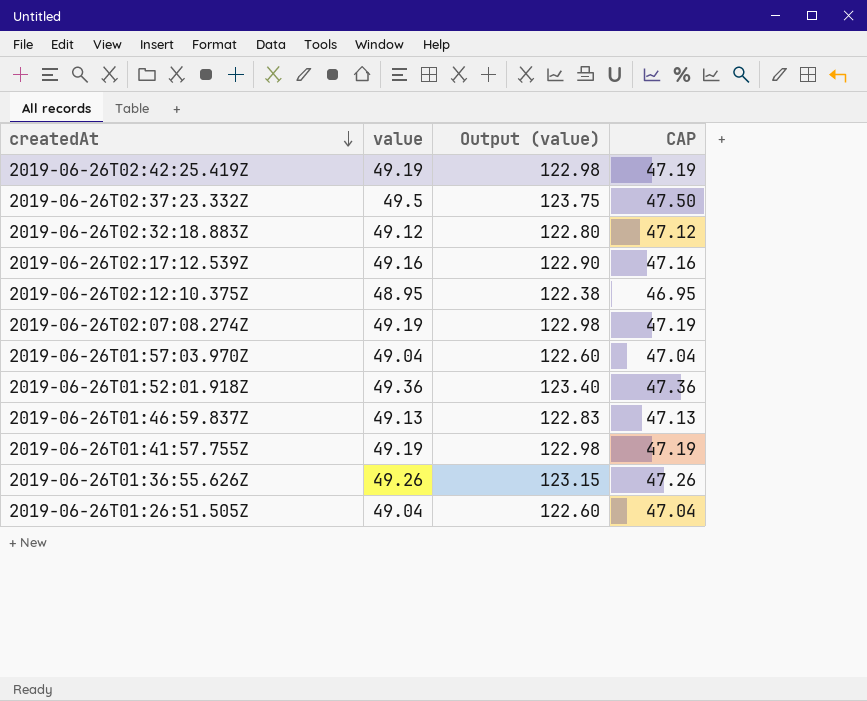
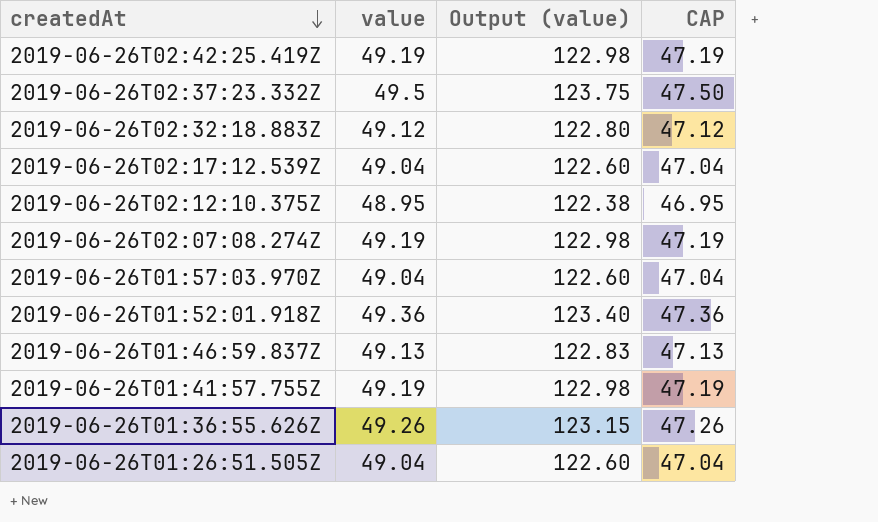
2019-06-26T02:17:12.539Z | value: 49.16 -> 49.04
2019-06-26T02:17:12.539Z | Output (value): 122.90 -> 122.60
2019-06-26T02:17:12.539Z | CAP: 47.16 -> 47.04

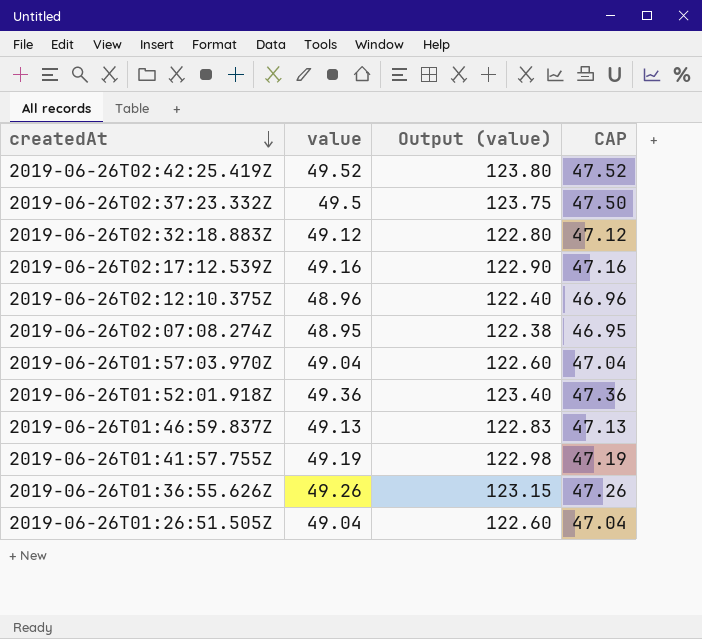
2019-06-26T02:42:25.419Z | value: 49.19 -> 49.52
2019-06-26T02:42:25.419Z | Output (value): 122.98 -> 123.80
2019-06-26T02:42:25.419Z | CAP: 47.19 -> 47.52
2019-06-26T02:17:12.539Z | value: 49.04 -> 49.16
2019-06-26T02:17:12.539Z | Output (value): 122.60 -> 122.90
2019-06-26T02:17:12.539Z | CAP: 47.04 -> 47.16
2019-06-26T02:12:10.375Z | value: 48.95 -> 48.96
2019-06-26T02:12:10.375Z | Output (value): 122.38 -> 122.40
2019-06-26T02:12:10.375Z | CAP: 46.95 -> 46.96
2019-06-26T02:07:08.274Z | value: 49.19 -> 48.95
2019-06-26T02:07:08.274Z | Output (value): 122.98 -> 122.38
2019-06-26T02:07:08.274Z | CAP: 47.19 -> 46.95

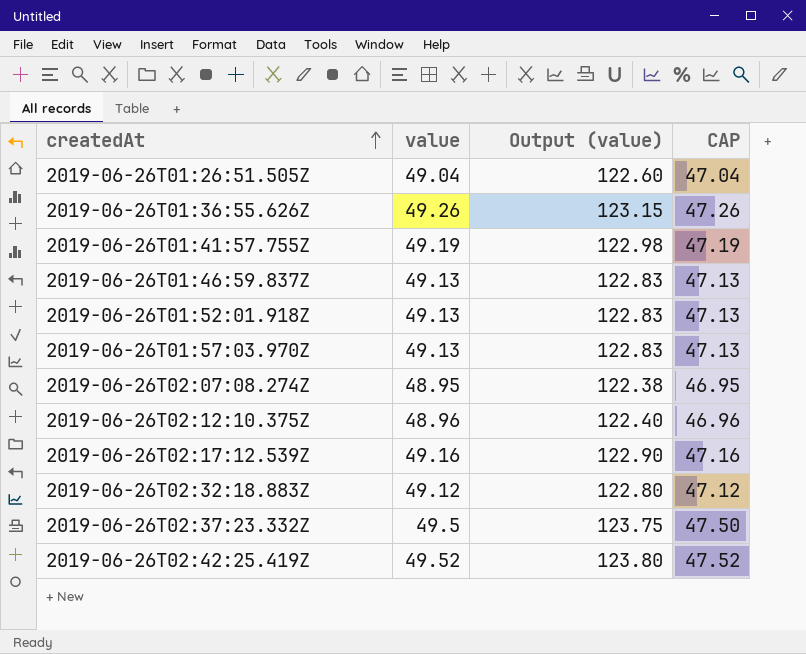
row order: createdAt descending -> createdAt ascending
2019-06-26T01:52:01.918Z | value: 49.36 -> 49.13
2019-06-26T01:52:01.918Z | Output (value): 123.40 -> 122.83
2019-06-26T01:52:01.918Z | CAP: 47.36 -> 47.13
2019-06-26T01:57:03.970Z | value: 49.04 -> 49.13
2019-06-26T01:57:03.970Z | Output (value): 122.60 -> 122.83
2019-06-26T01:57:03.970Z | CAP: 47.04 -> 47.13

